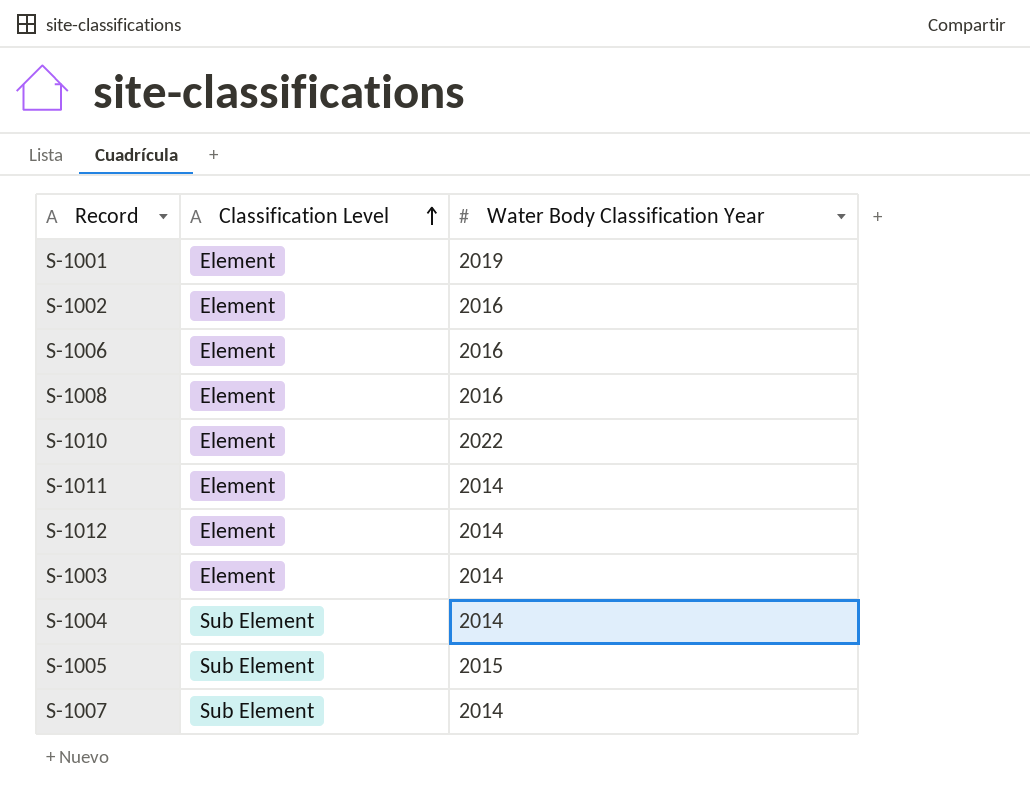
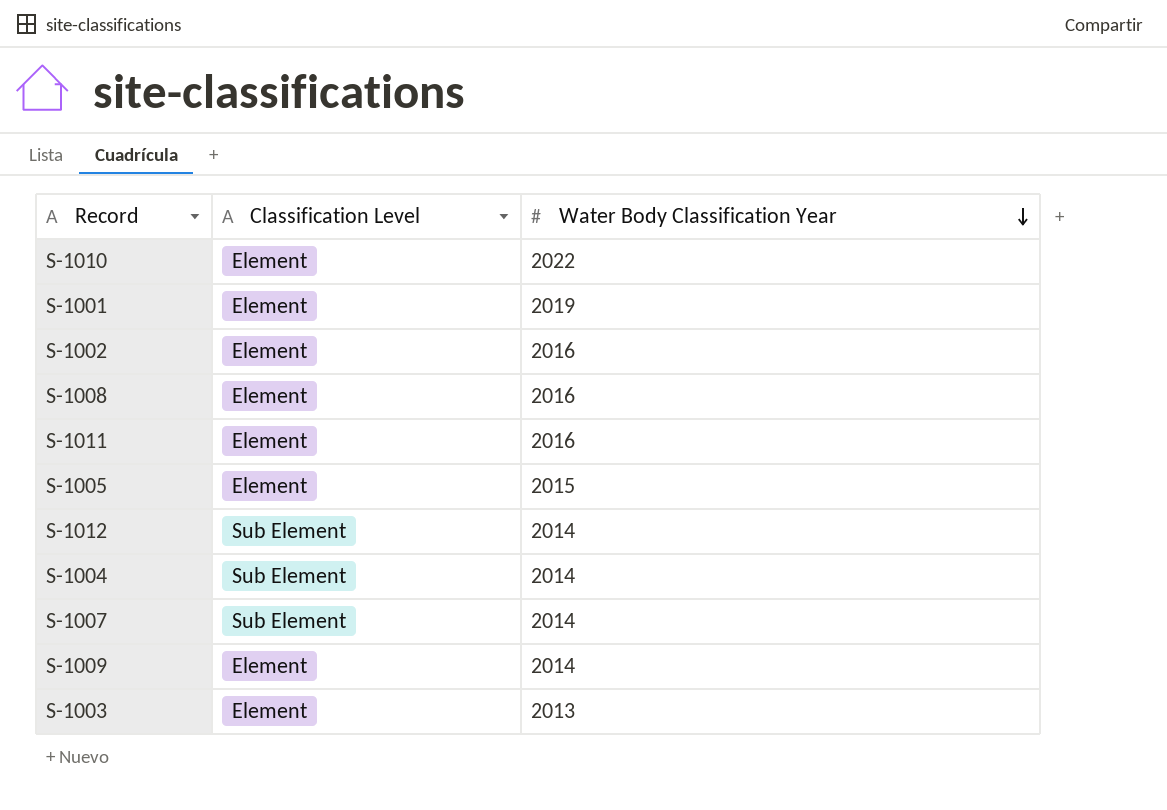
row order: Classification Level ascending -> Water Body Classification Year descending
row S-1006: Element | 2016 -> none
S-1011 | Water Body Classification Year: 2014 -> 2016
S-1005 | Classification Level: Sub Element -> Element
S-1012 | Classification Level: Element -> Sub Element
row S-1009: none -> Element | 2014
S-1003 | Water Body Classification Year: 2014 -> 2013

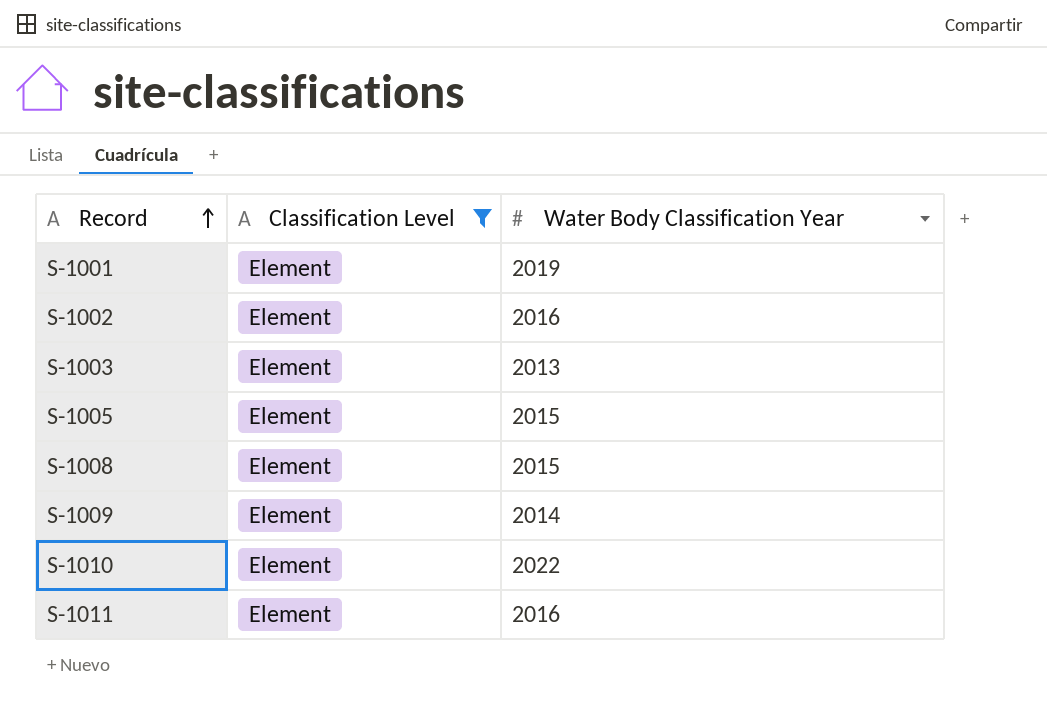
filter: none -> Classification Level = Element
row order: Water Body Classification Year descending -> Record ascending
S-1008 | Water Body Classification Year: 2016 -> 2015

